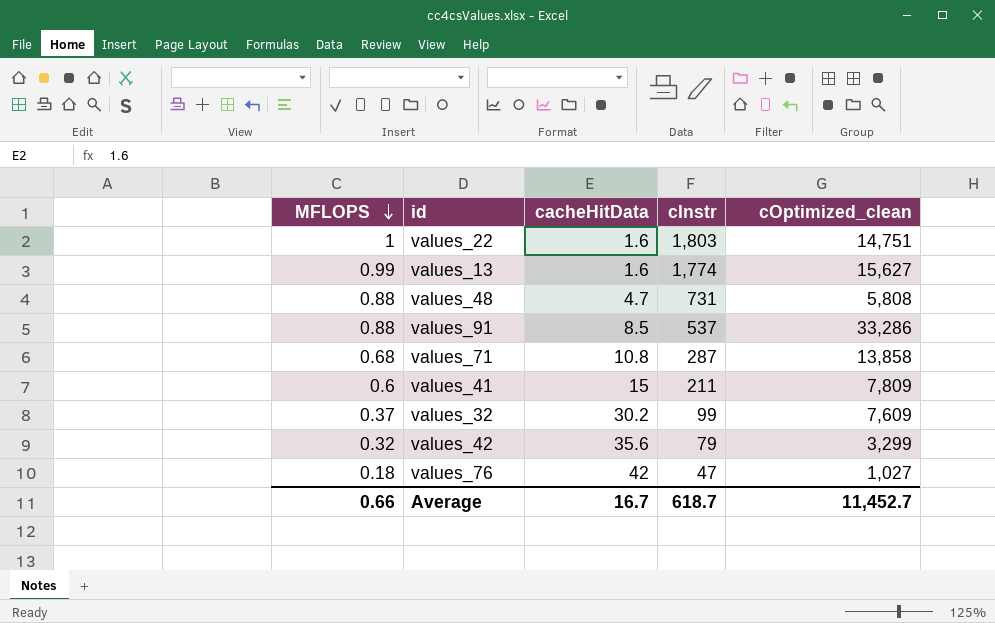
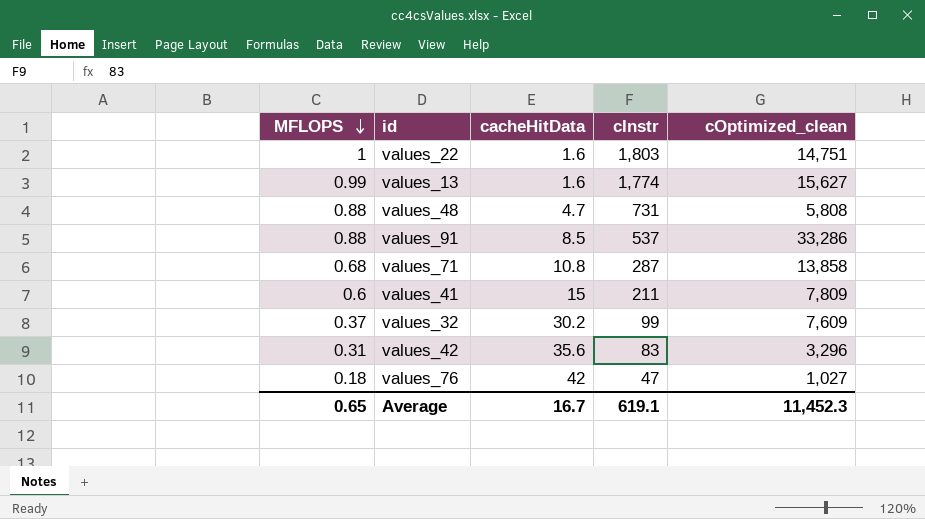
values_42 | MFLOPS: 0.32 -> 0.31
values_42 | cInstr: 79 -> 83
values_42 | cOptimized_clean: 3,299 -> 3,296
Average | MFLOPS: 0.66 -> 0.65
Average | cInstr: 618.7 -> 619.1
Average | cOptimized_clean: 11,452.7 -> 11,452.3

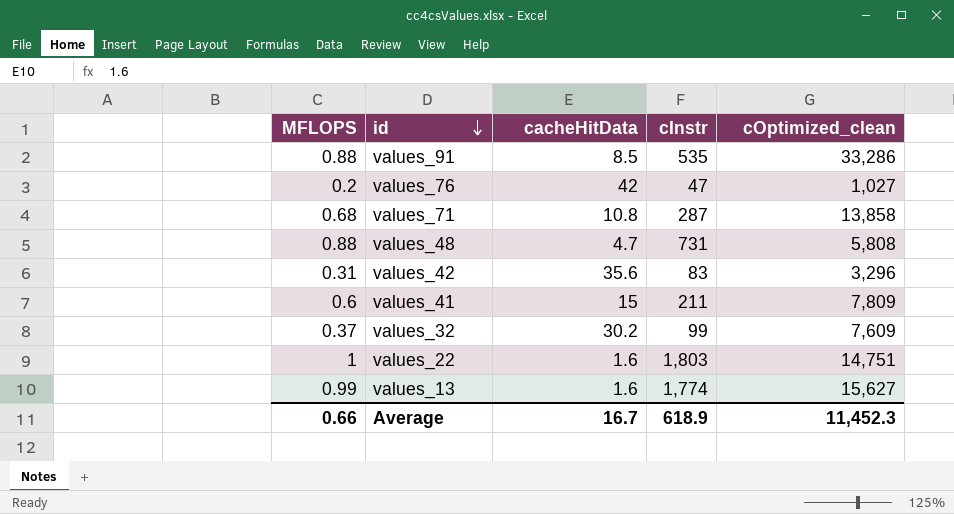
row order: MFLOPS descending -> id descending
values_91 | cInstr: 537 -> 535
values_76 | MFLOPS: 0.18 -> 0.2
Average | MFLOPS: 0.65 -> 0.66
Average | cInstr: 619.1 -> 618.9

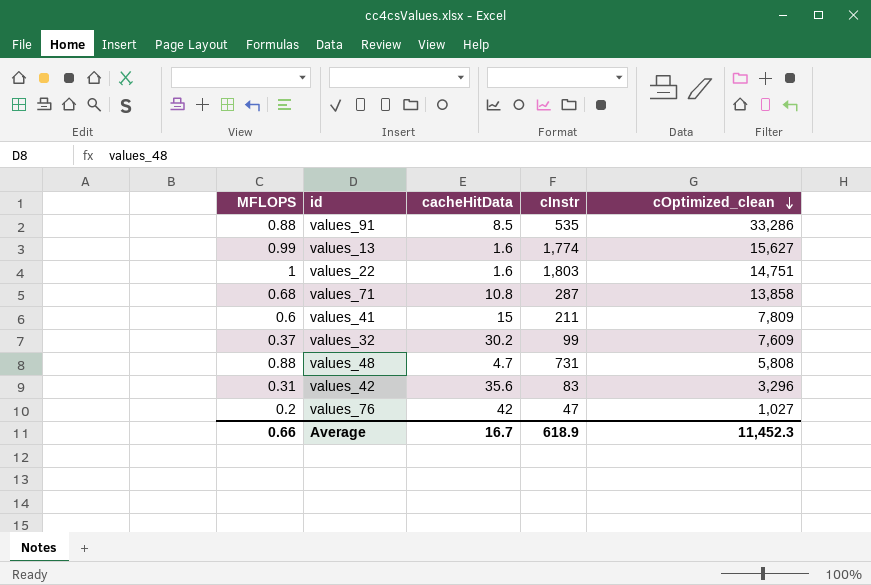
row order: id descending -> cOptimized_clean descending

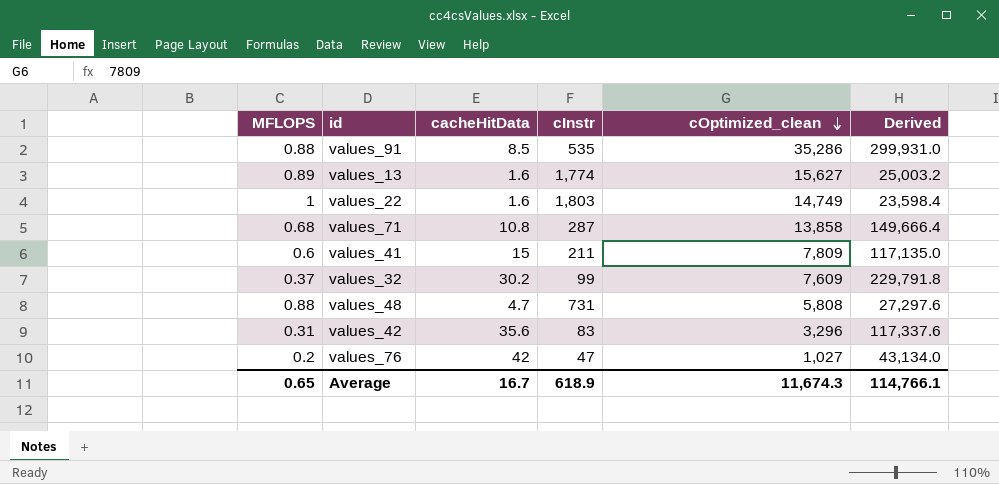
column Derived | formula: none -> [cacheHitData] * [cOptimized_clean]
values_91 | cOptimized_clean: 33,286 -> 35,286
values_13 | MFLOPS: 0.99 -> 0.89
values_22 | cOptimized_clean: 14,751 -> 14,749
Average | MFLOPS: 0.66 -> 0.65
Average | cOptimized_clean: 11,452.3 -> 11,674.3

